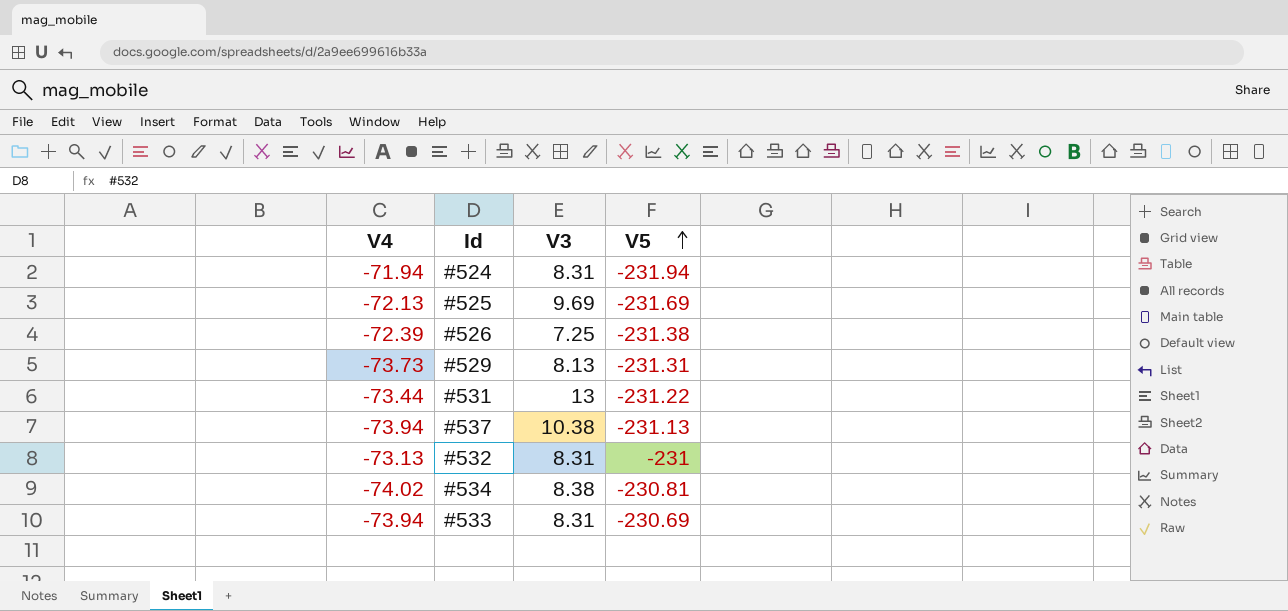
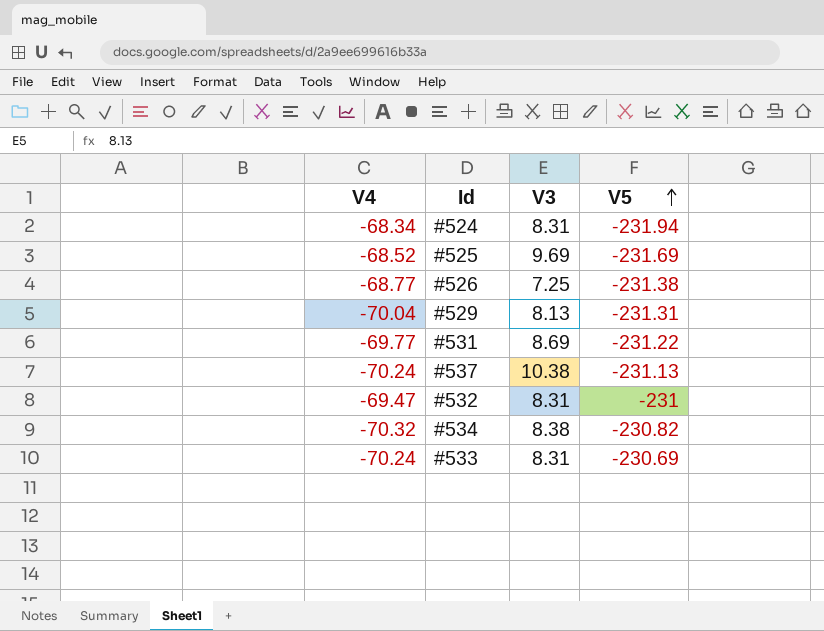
#524 | V4: -71.94 -> -68.34
#525 | V4: -72.13 -> -68.52
#526 | V4: -72.39 -> -68.77
#529 | V4: -73.73 -> -70.04
#531 | V4: -73.44 -> -69.77
#531 | V3: 13 -> 8.69
#537 | V4: -73.94 -> -70.24
#532 | V4: -73.13 -> -69.47
#534 | V4: -74.02 -> -70.32
#534 | V5: -230.81 -> -230.82
#533 | V4: -73.94 -> -70.24

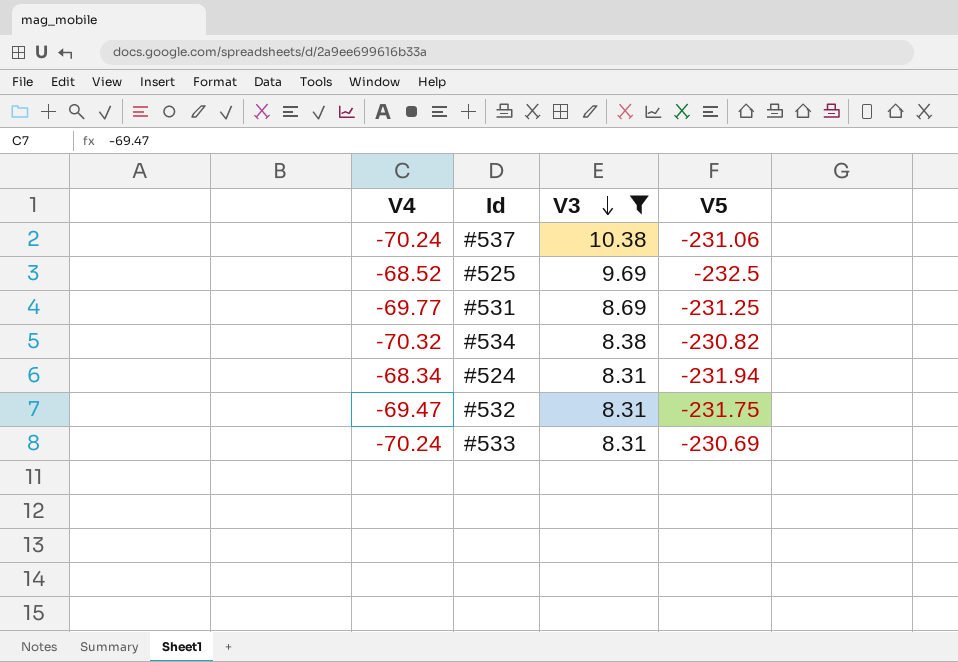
filter: none -> V3 >= 8.31
row order: V5 ascending -> V3 descending
#537 | V5: -231.13 -> -231.06
#525 | V5: -231.69 -> -232.5
#531 | V5: -231.22 -> -231.25
#532 | V5: -231 -> -231.75

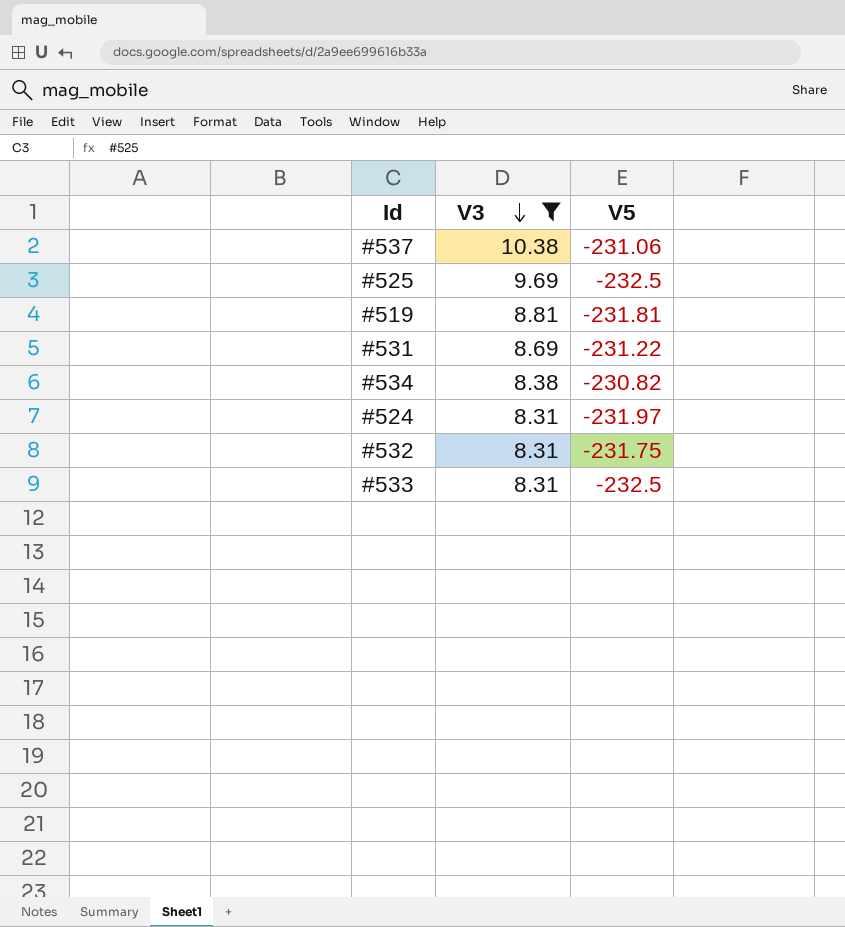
column V4 | position: 1 -> none
row #519: none -> 8.81 | -231.81
#531 | V5: -231.25 -> -231.22
#524 | V5: -231.94 -> -231.97
#533 | V5: -230.69 -> -232.5

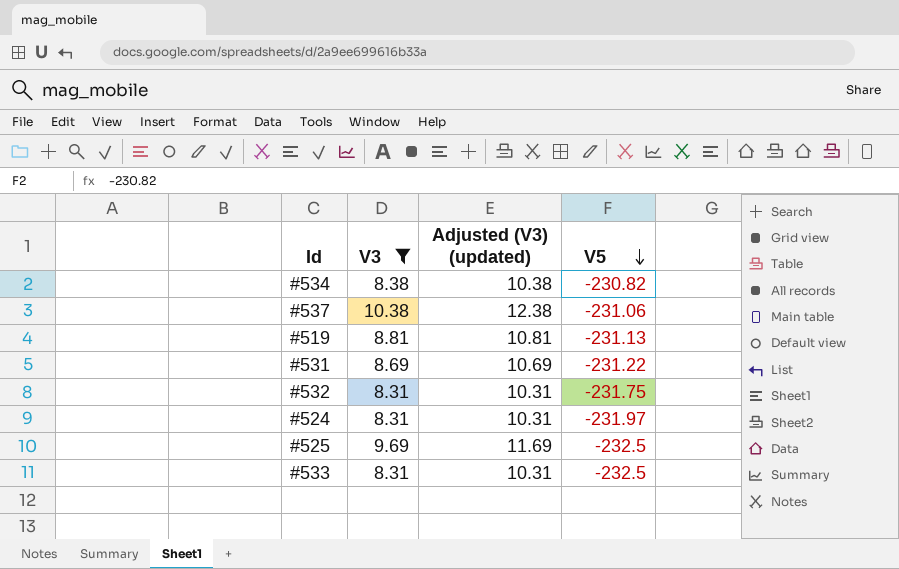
row order: V3 descending -> V5 descending
column Adjusted (V3) (updated) | formula: none -> [V3] + 2
#519 | V5: -231.81 -> -231.13

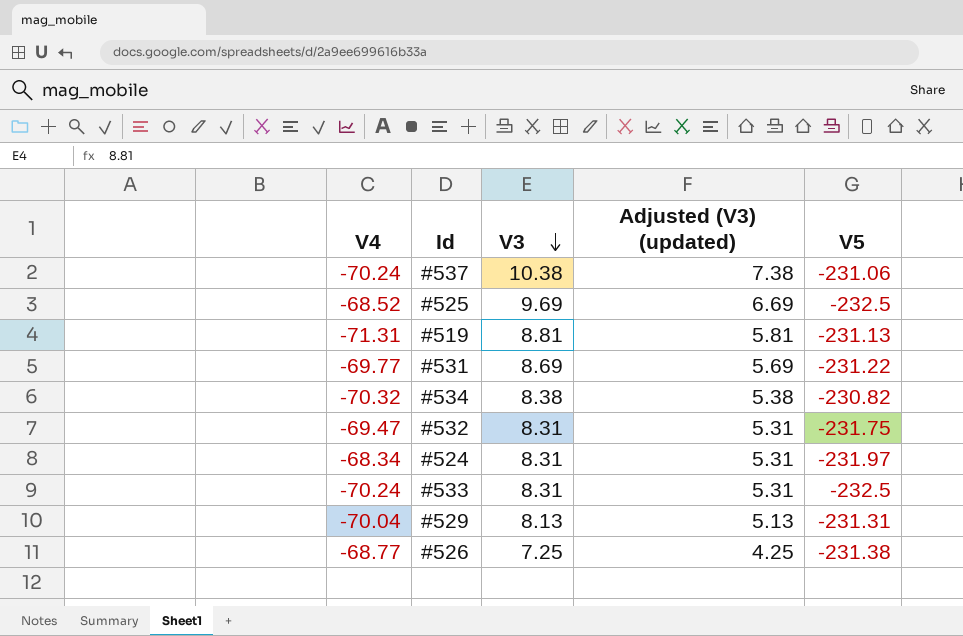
filter: V3 >= 8.31 -> none
row order: V5 descending -> V3 descending
column V4 | position: none -> 1
column Adjusted (V3) (updated) | formula: [V3] + 2 -> [V3] - 3

